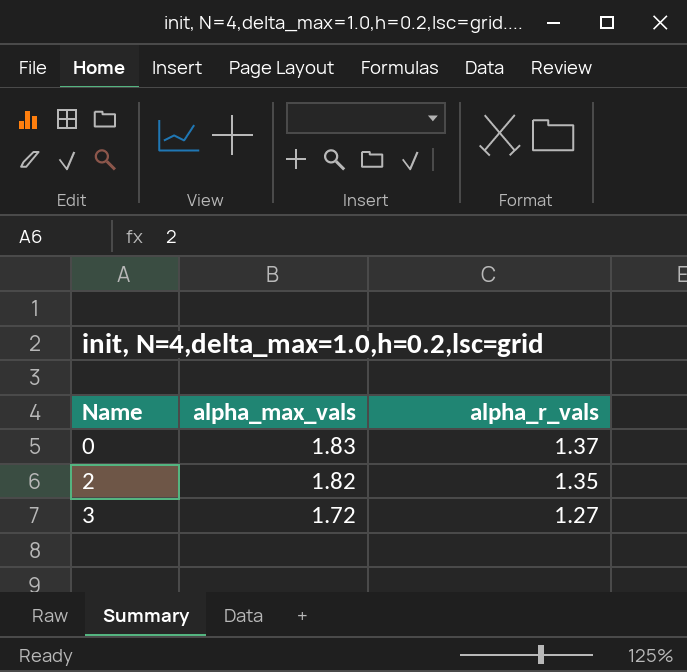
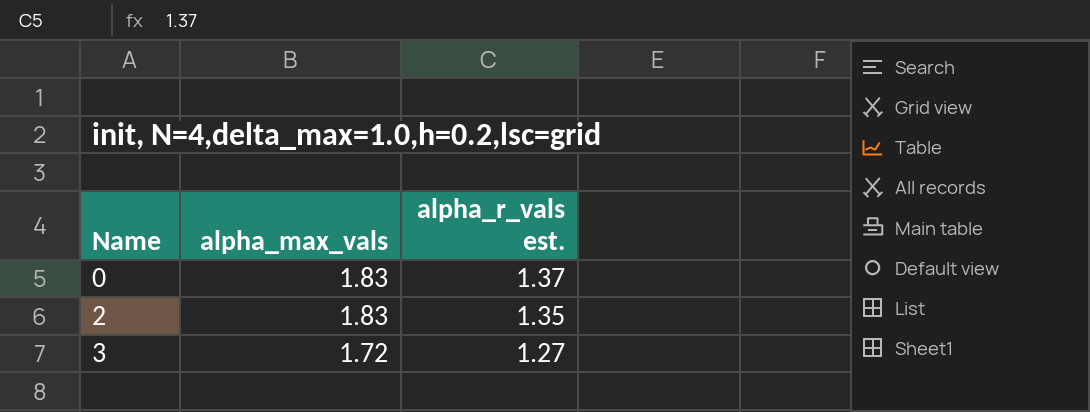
column name: alpha_r_vals -> alpha_r_vals est.
2 | alpha_max_vals: 1.82 -> 1.83

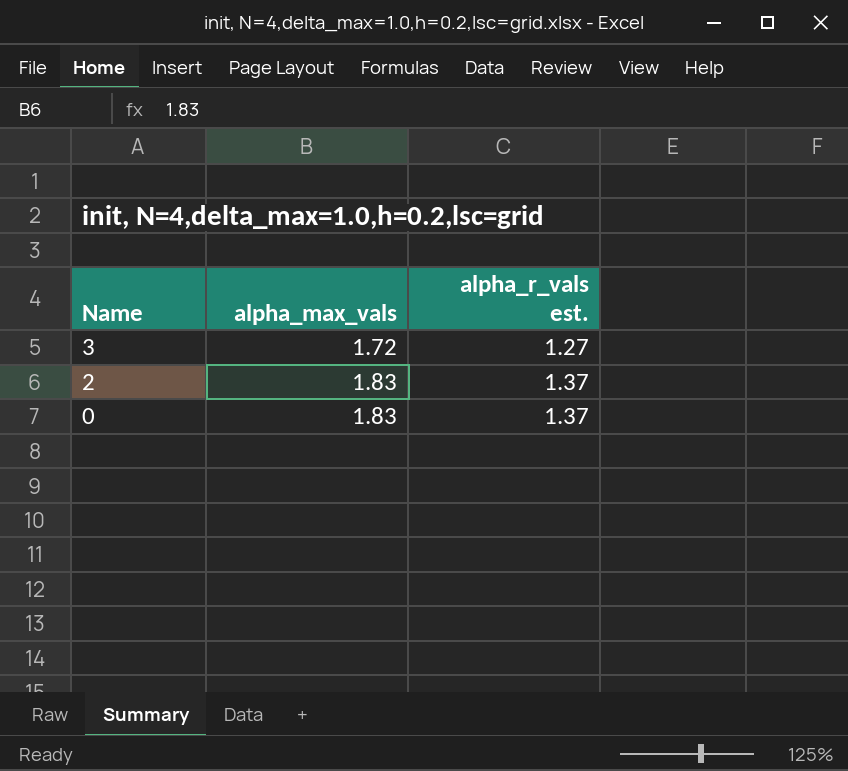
row order: Name ascending -> Name descending
2 | alpha_r_vals est.: 1.35 -> 1.37

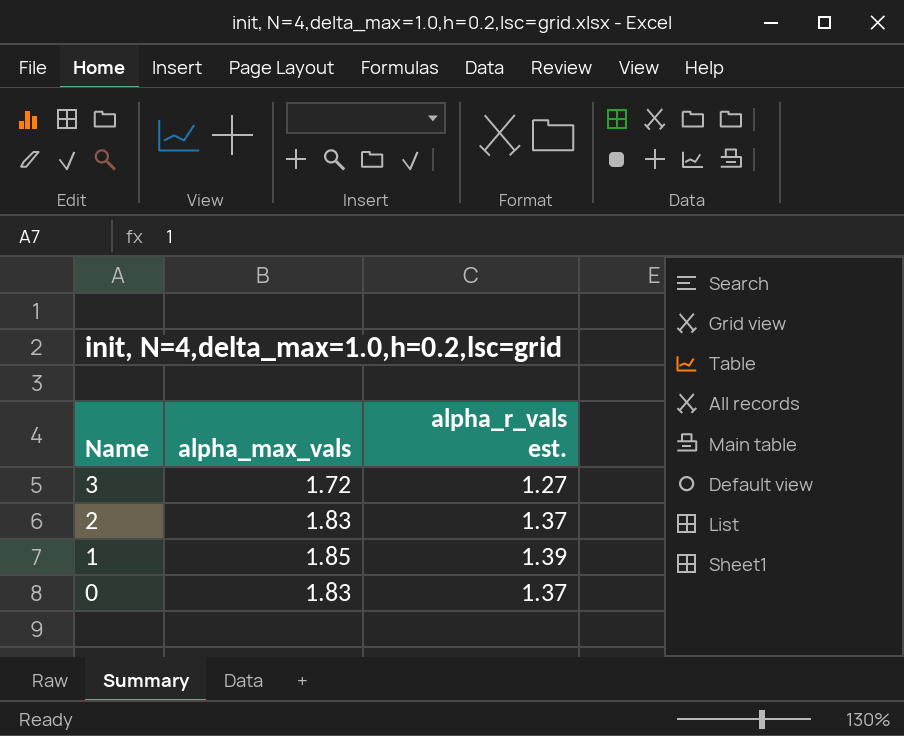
row 1: none -> 1.85 | 1.39

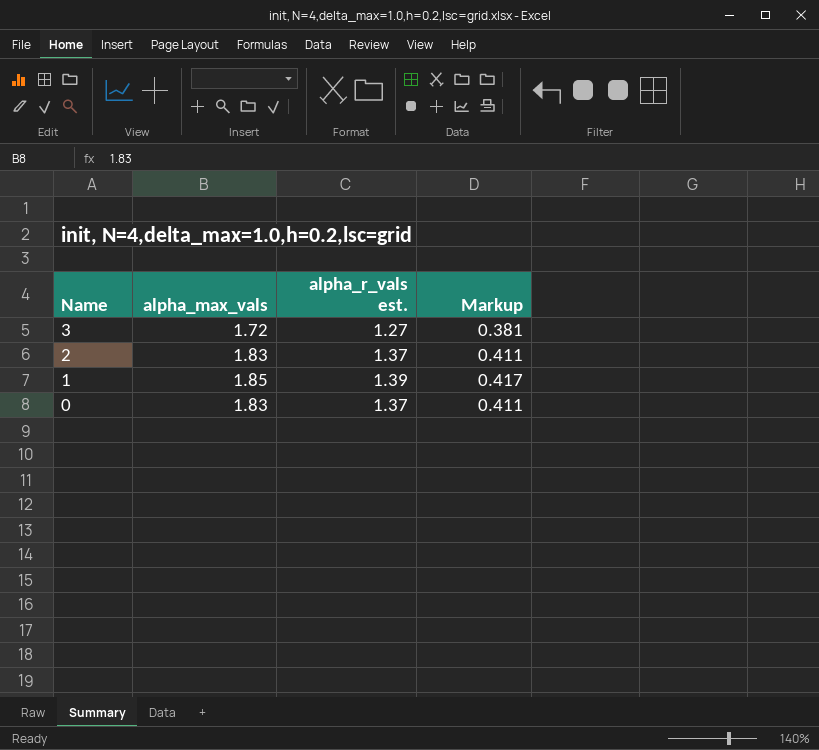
column Markup | formula: none -> [alpha_r_vals est.] * 0.3

